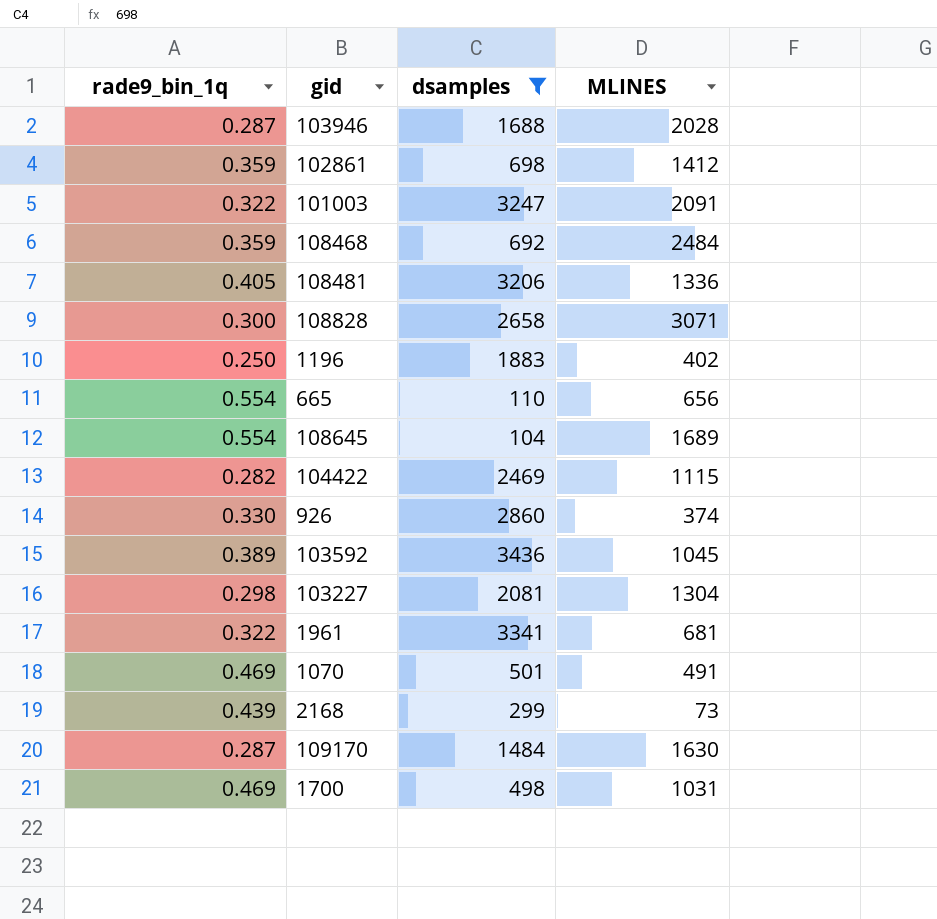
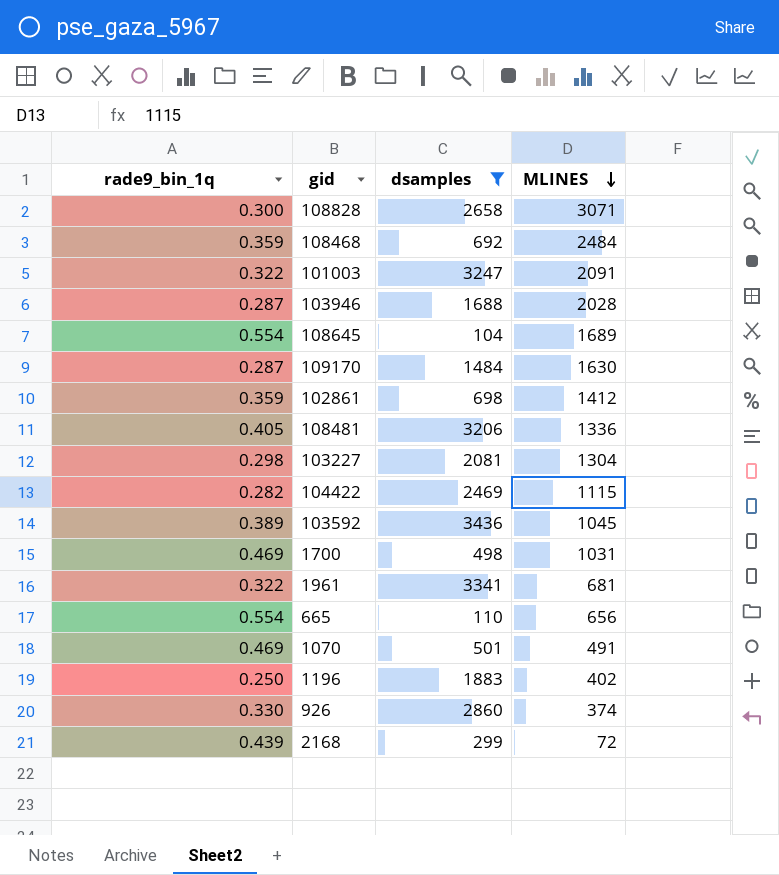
row order: none -> MLINES descending
2168 | MLINES: 73 -> 72

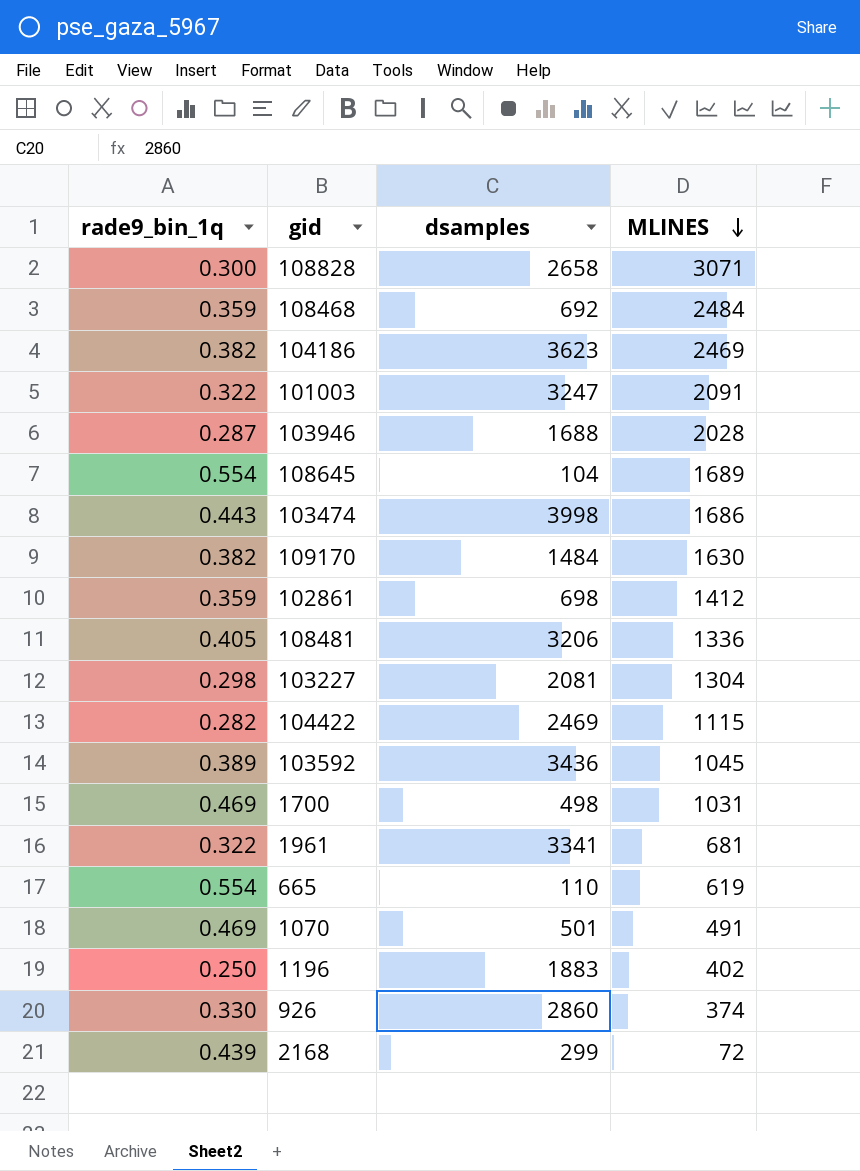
filter: dsamples <= 3436 -> none
109170 | rade9_bin_1q: 0.287 -> 0.382
665 | MLINES: 656 -> 619

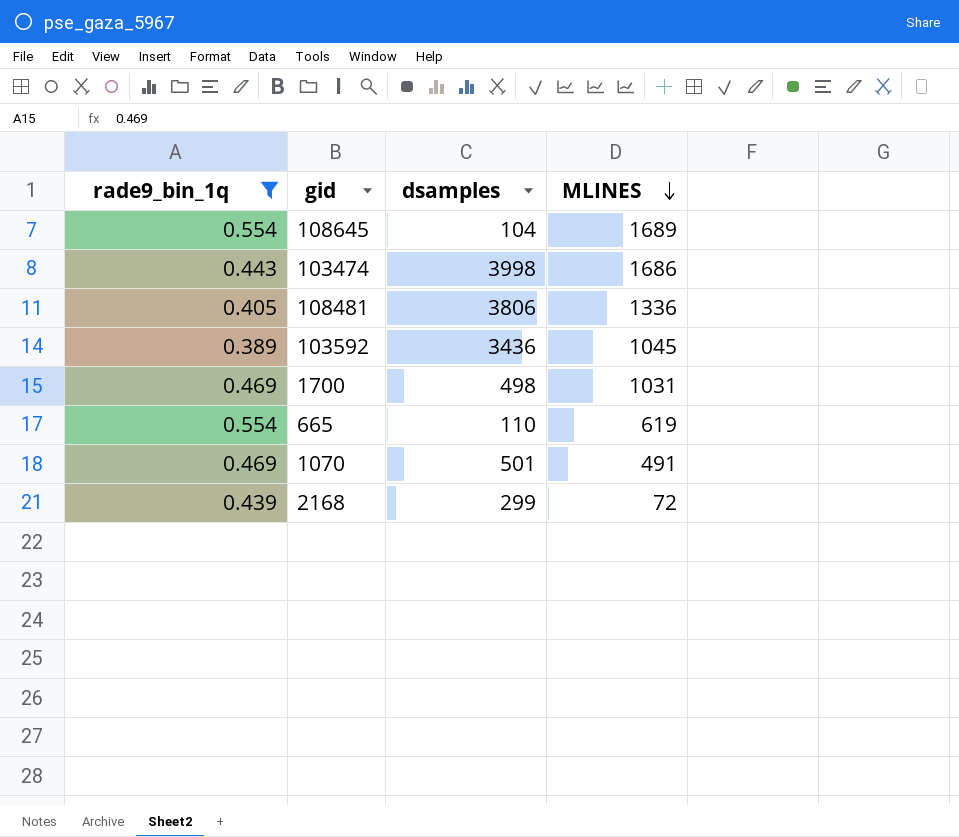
filter: none -> rade9_bin_1q >= 0.389
108481 | dsamples: 3206 -> 3806

